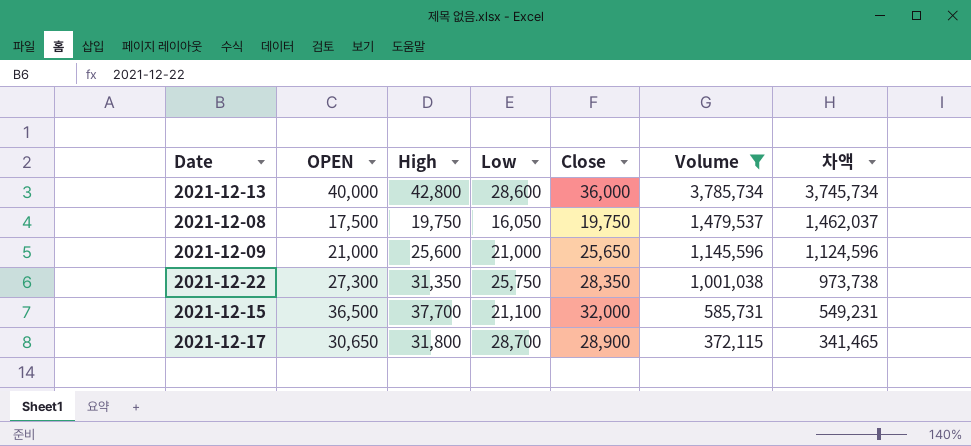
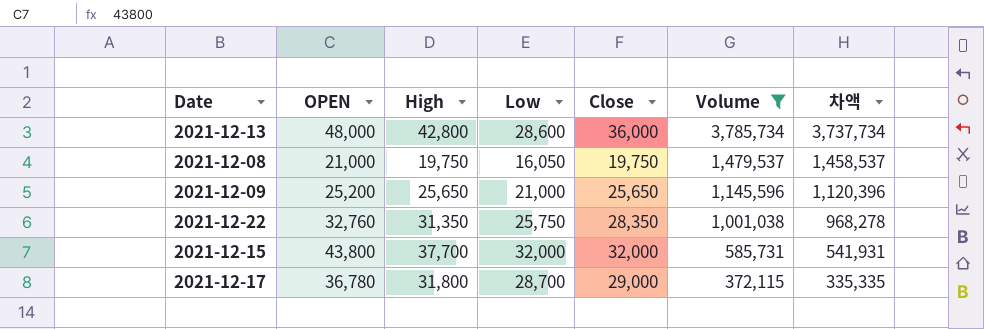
2021-12-13 | OPEN: 40,000 -> 48,000
2021-12-13 | 차액: 3,745,734 -> 3,737,734
2021-12-08 | OPEN: 17,500 -> 21,000
2021-12-08 | 차액: 1,462,037 -> 1,458,537
2021-12-09 | OPEN: 21,000 -> 25,200
2021-12-09 | High: 25,600 -> 25,650
2021-12-09 | 차액: 1,124,596 -> 1,120,396
2021-12-22 | OPEN: 27,300 -> 32,760
2021-12-22 | 차액: 973,738 -> 968,278
2021-12-15 | OPEN: 36,500 -> 43,800
2021-12-15 | Low: 21,100 -> 32,000
2021-12-15 | 차액: 549,231 -> 541,931
2021-12-17 | OPEN: 30,650 -> 36,780
2021-12-17 | Close: 28,900 -> 29,000
2021-12-17 | 차액: 341,465 -> 335,335

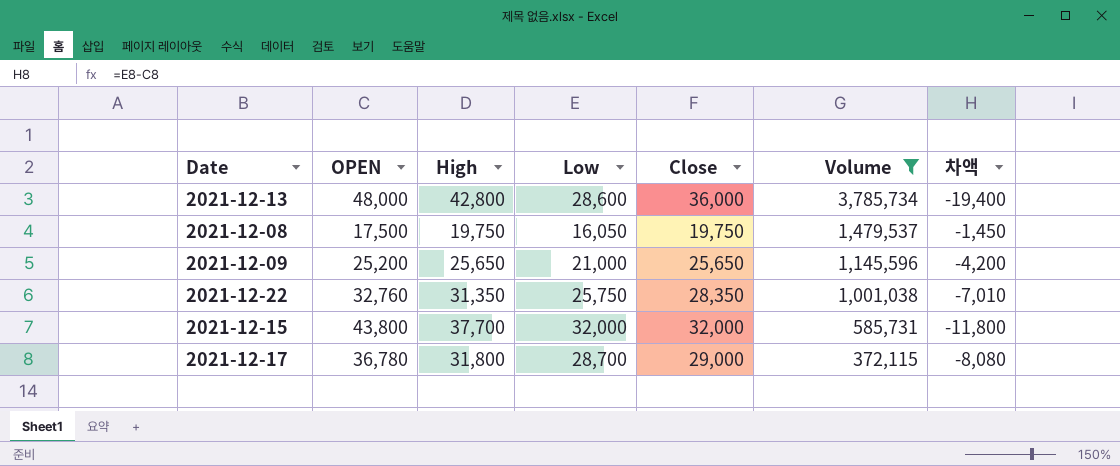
column 차액 | formula: [Volume] - [OPEN] -> [Low] - [OPEN]
2021-12-08 | OPEN: 21,000 -> 17,500

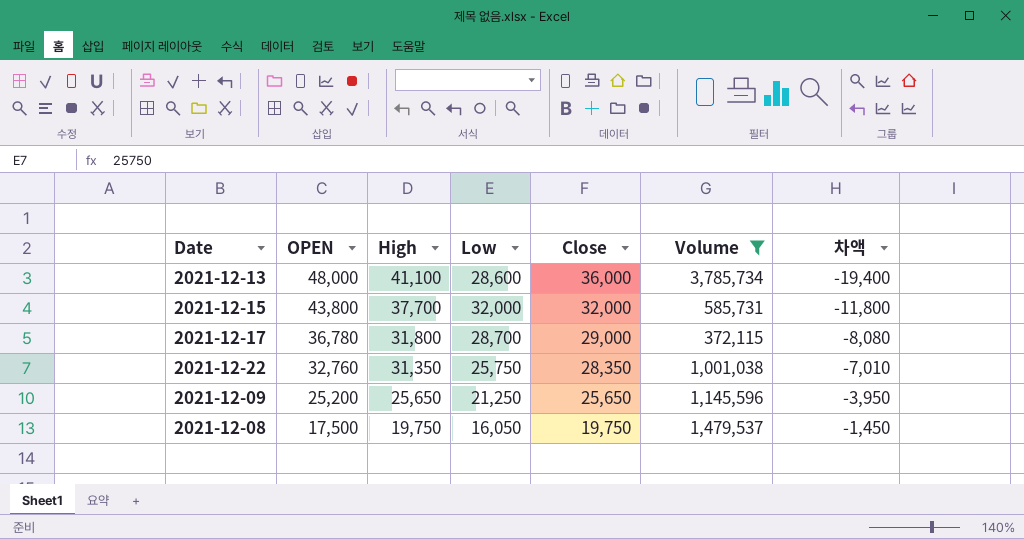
row order: Volume descending -> OPEN descending
2021-12-13 | High: 42,800 -> 41,100
2021-12-09 | Low: 21,000 -> 21,250
2021-12-09 | 차액: -4,200 -> -3,950

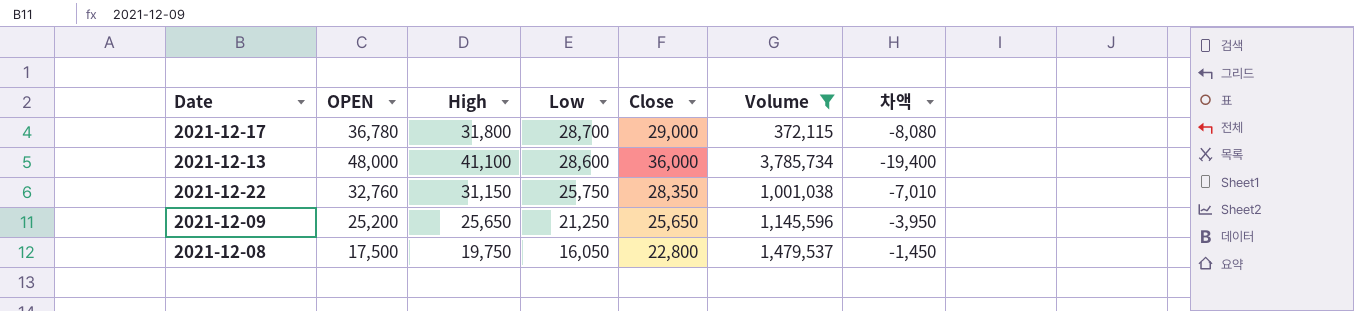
row order: OPEN descending -> Low descending
row 2021-12-15: 43,800 | 37,700 | 32,000 | 32,000 | 585,731 | -11,800 -> none
2021-12-22 | High: 31,350 -> 31,150
2021-12-08 | Close: 19,750 -> 22,800

